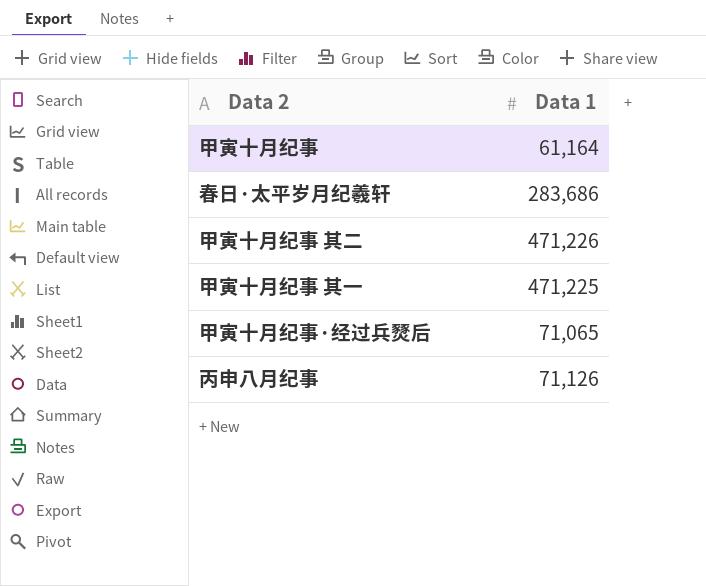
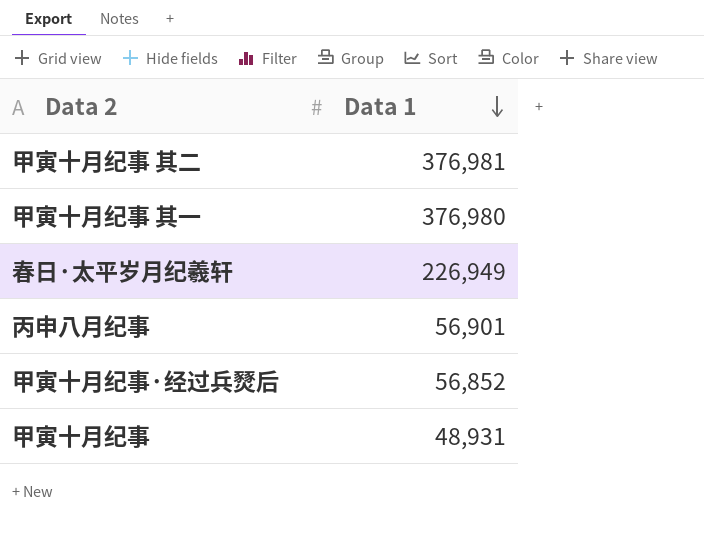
row order: none -> Data 1 descending
甲寅十月纪事 其二 | Data 1: 471,226 -> 376,981
甲寅十月纪事 其一 | Data 1: 471,225 -> 376,980
春日·太平岁月纪羲轩 | Data 1: 283,686 -> 226,949
丙申八月纪事 | Data 1: 71,126 -> 56,901
甲寅十月纪事·经过兵燹后 | Data 1: 71,065 -> 56,852
甲寅十月纪事 | Data 1: 61,164 -> 48,931

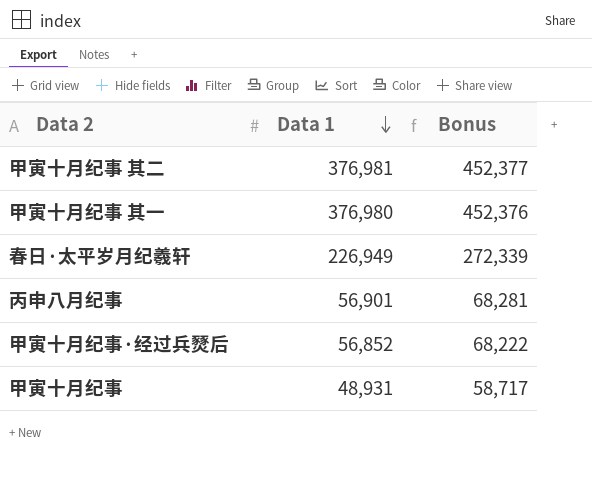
column Bonus | formula: none -> [Data 1] * 1.2

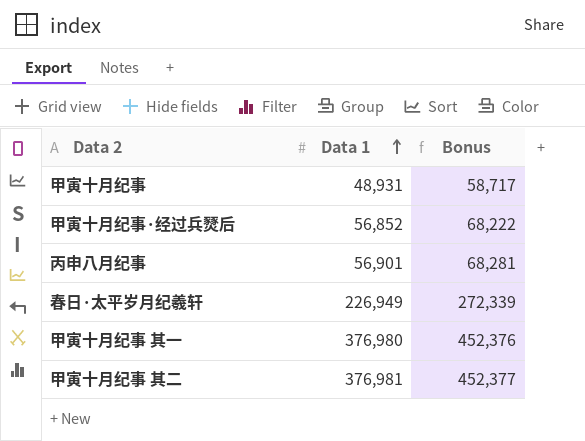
row order: Data 1 descending -> Data 1 ascending

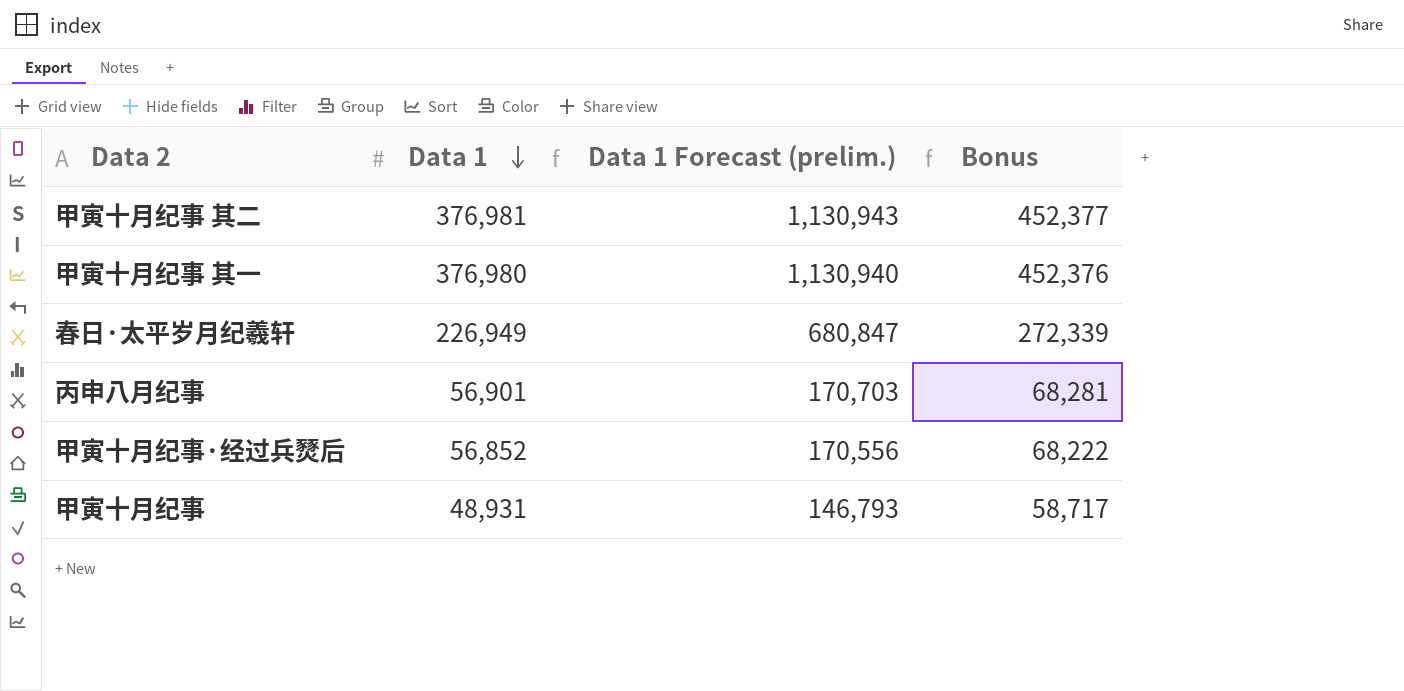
row order: Data 1 ascending -> Data 1 descending
column Data 1 Forecast (prelim.) | formula: none -> [Data 1] * 3

